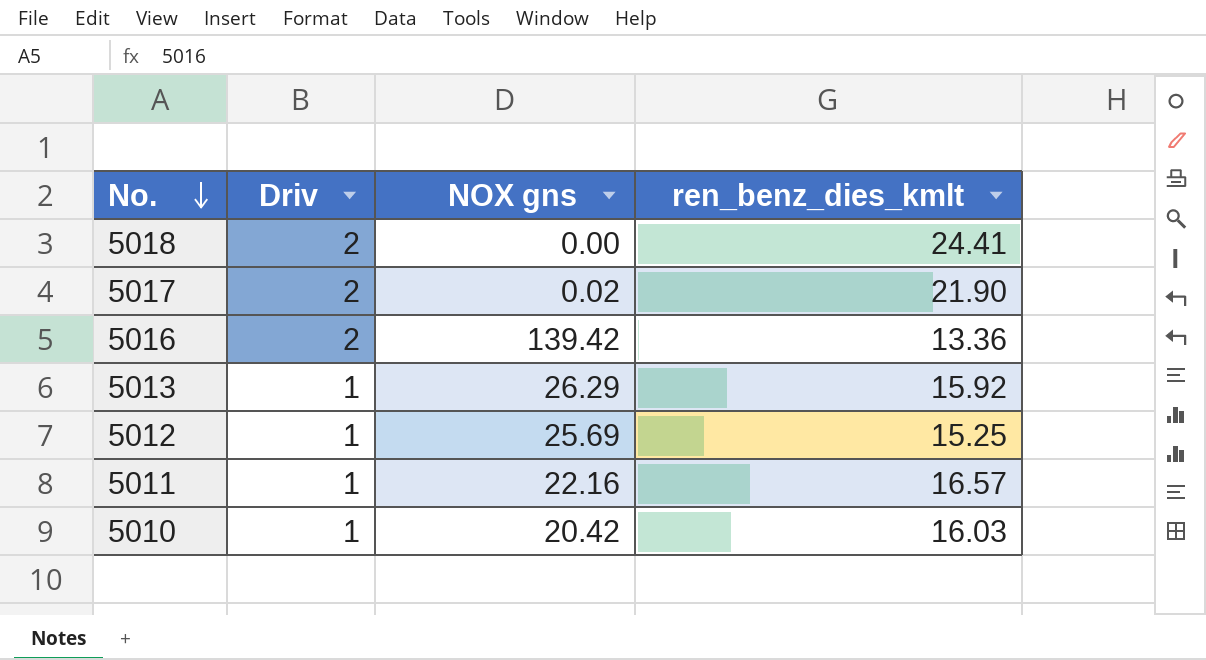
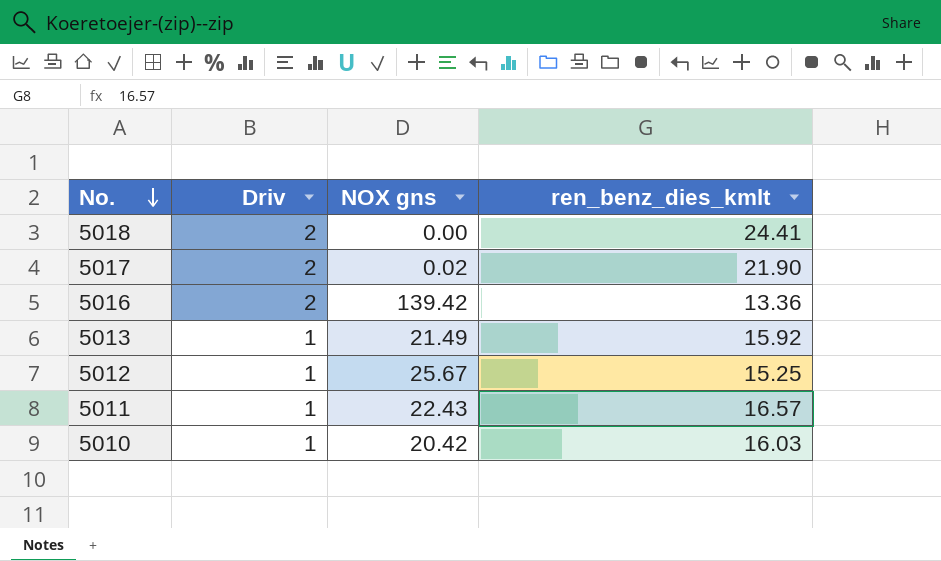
5013 | NOX gns: 26.29 -> 21.49
5012 | NOX gns: 25.69 -> 25.67
5011 | NOX gns: 22.16 -> 22.43

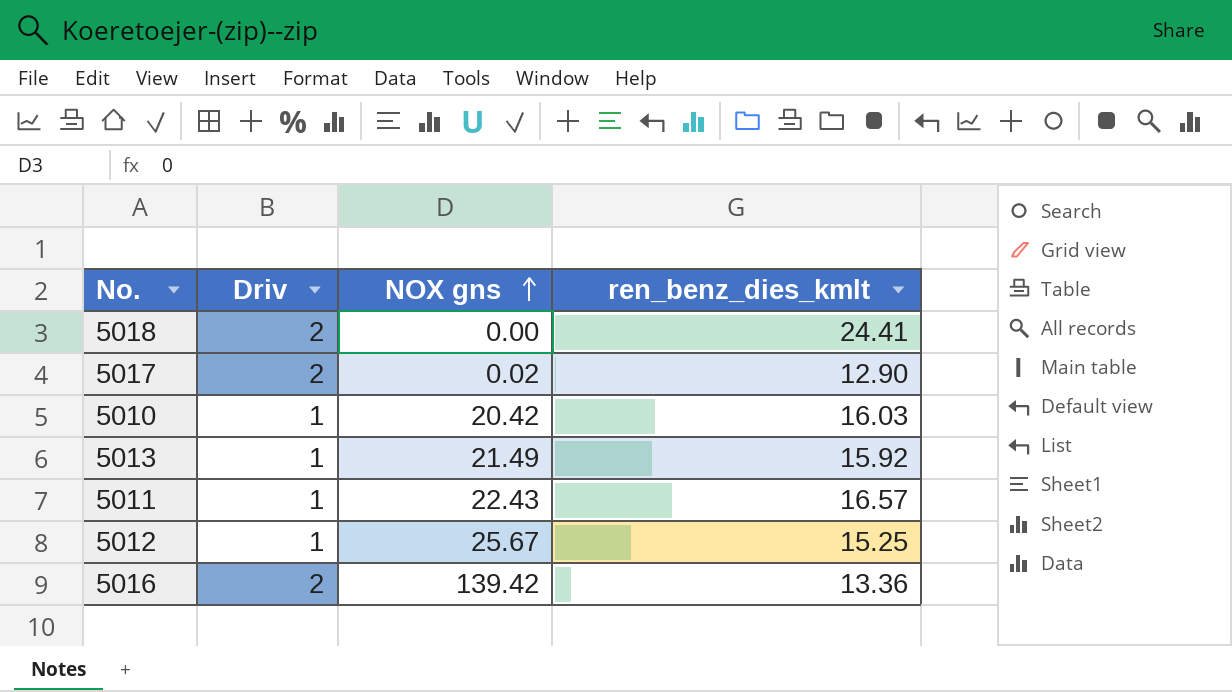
row order: No. descending -> NOX gns ascending
5017 | ren_benz_dies_kmlt: 21.90 -> 12.90

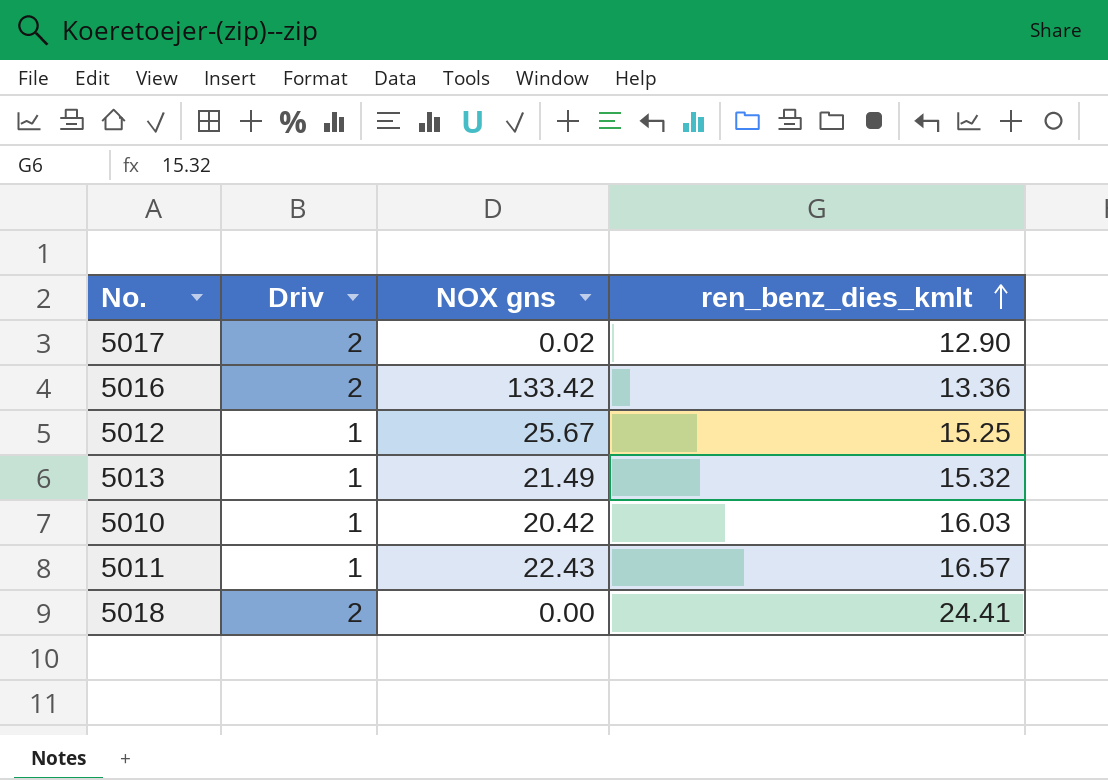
row order: NOX gns ascending -> ren_benz_dies_kmlt ascending
5016 | NOX gns: 139.42 -> 133.42
5013 | ren_benz_dies_kmlt: 15.92 -> 15.32

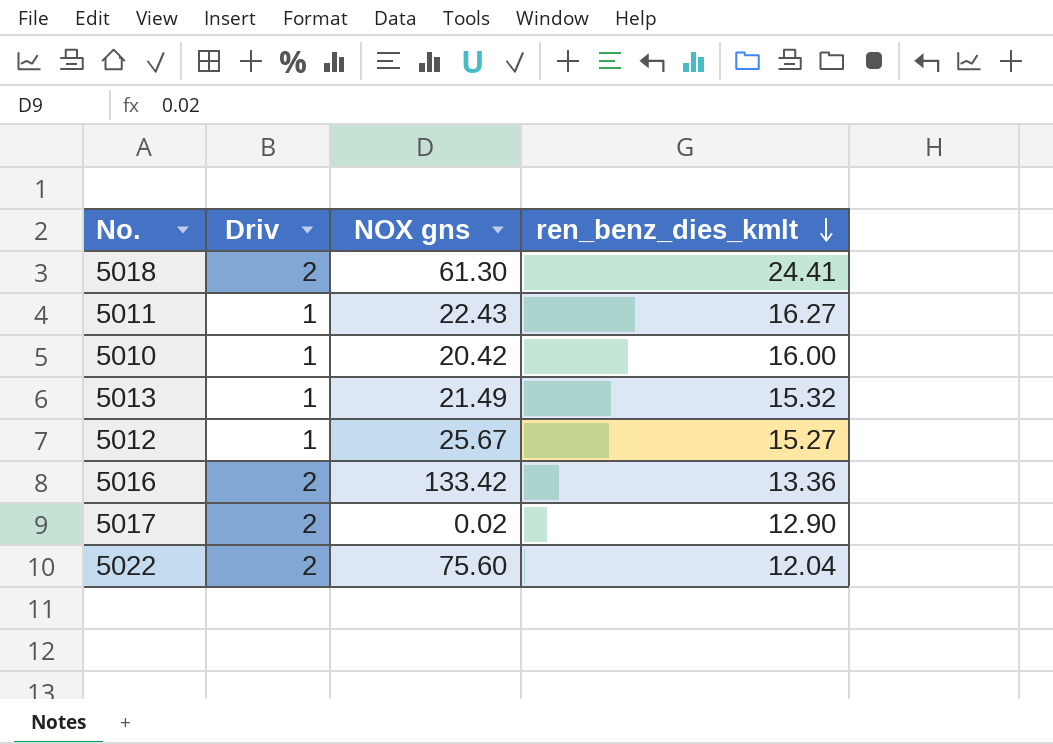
row order: ren_benz_dies_kmlt ascending -> ren_benz_dies_kmlt descending
5018 | NOX gns: 0.00 -> 61.30
5011 | ren_benz_dies_kmlt: 16.57 -> 16.27
5010 | ren_benz_dies_kmlt: 16.03 -> 16.00
5012 | ren_benz_dies_kmlt: 15.25 -> 15.27
row 5022: none -> 2 | 75.60 | 12.04

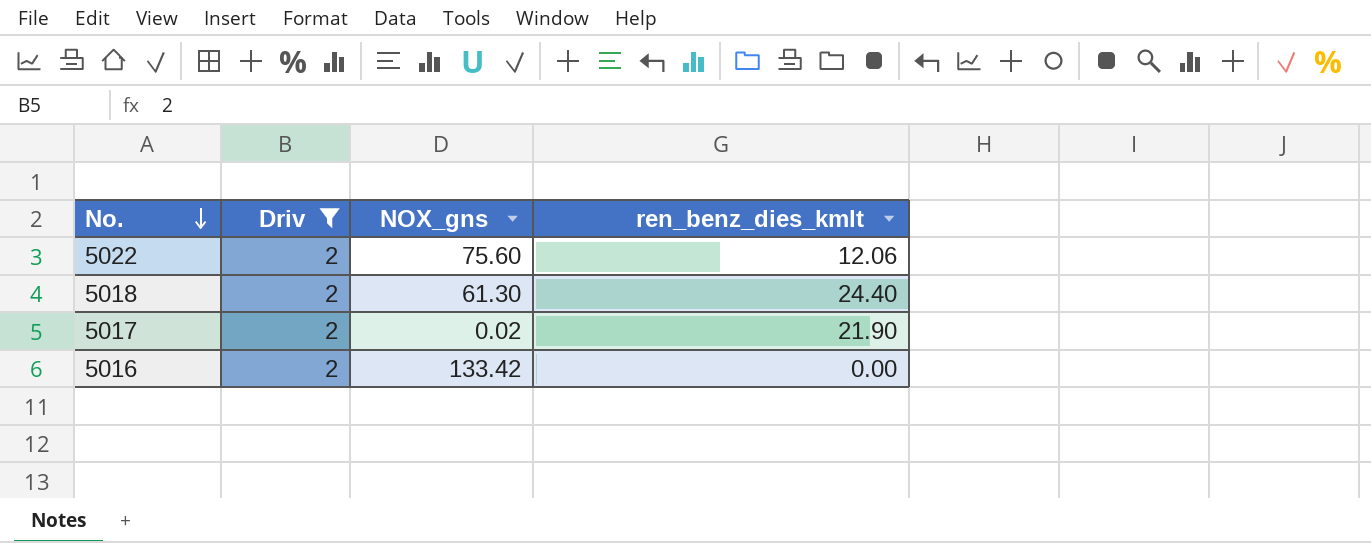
filter: none -> Driv = 2
row order: ren_benz_dies_kmlt descending -> No. descending
column name: NOX gns -> NOX_gns
5022 | ren_benz_dies_kmlt: 12.04 -> 12.06
5018 | ren_benz_dies_kmlt: 24.41 -> 24.40
5017 | ren_benz_dies_kmlt: 12.90 -> 21.90
5016 | ren_benz_dies_kmlt: 13.36 -> 0.00

